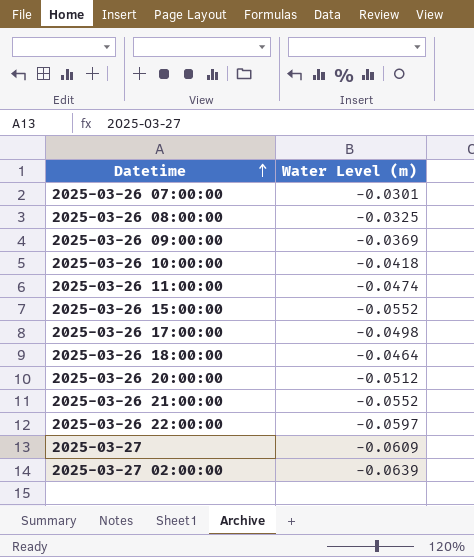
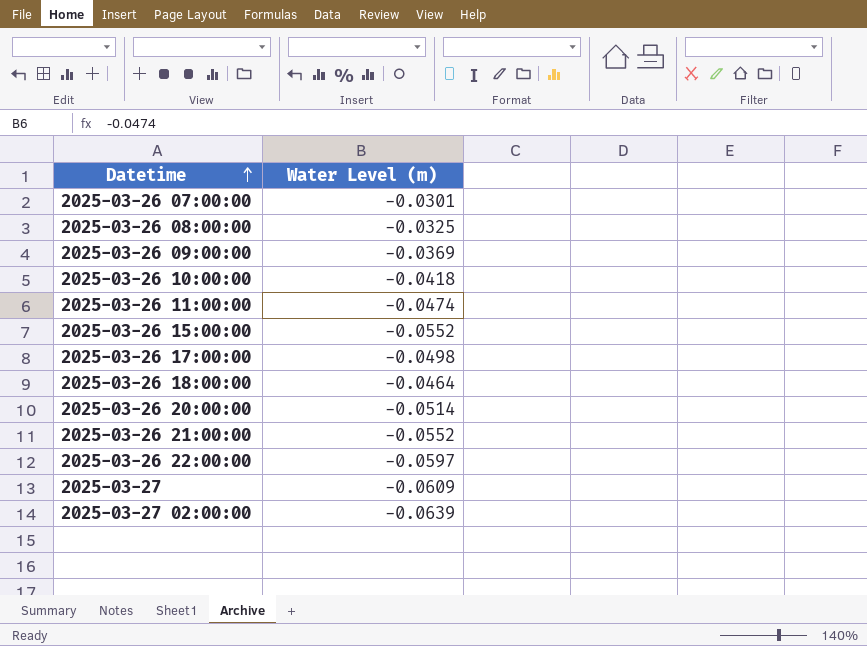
2025-03-26 20:00:00 | Water Level (m): -0.0512 -> -0.0514

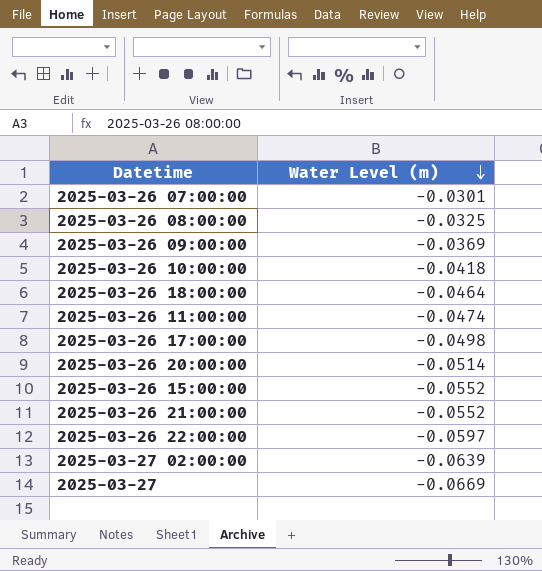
row order: Datetime ascending -> Water Level (m) descending
2025-03-27 | Water Level (m): -0.0609 -> -0.0669

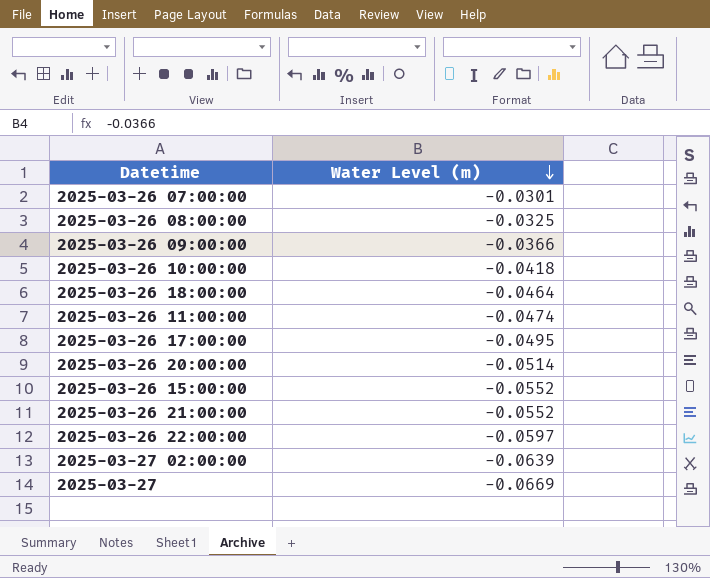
2025-03-26 09:00:00 | Water Level (m): -0.0369 -> -0.0366
2025-03-26 17:00:00 | Water Level (m): -0.0498 -> -0.0495

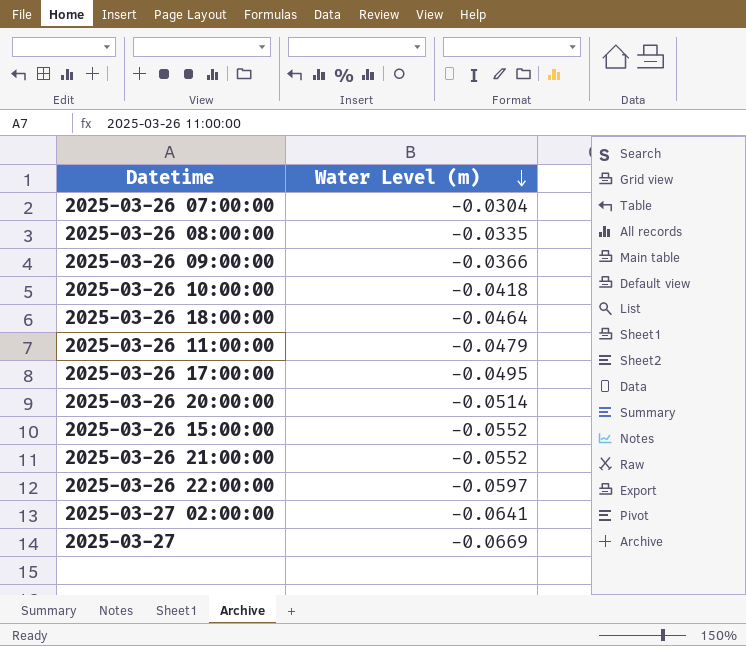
2025-03-26 07:00:00 | Water Level (m): -0.0301 -> -0.0304
2025-03-26 08:00:00 | Water Level (m): -0.0325 -> -0.0335
2025-03-26 11:00:00 | Water Level (m): -0.0474 -> -0.0479
2025-03-27 02:00:00 | Water Level (m): -0.0639 -> -0.0641

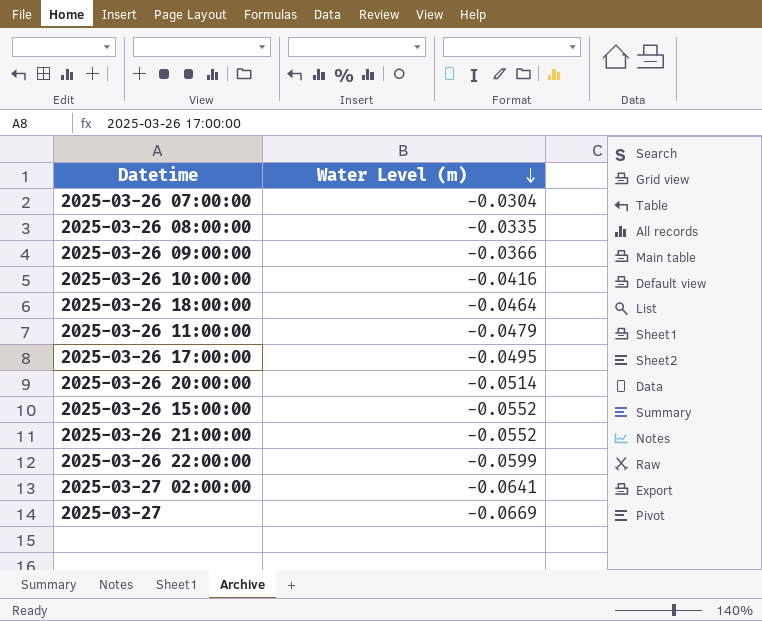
2025-03-26 10:00:00 | Water Level (m): -0.0418 -> -0.0416
2025-03-26 22:00:00 | Water Level (m): -0.0597 -> -0.0599

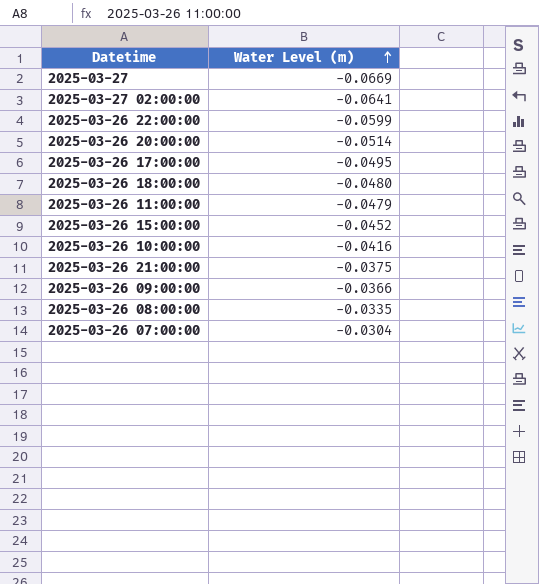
row order: Water Level (m) descending -> Water Level (m) ascending
2025-03-26 18:00:00 | Water Level (m): -0.0464 -> -0.0480
2025-03-26 15:00:00 | Water Level (m): -0.0552 -> -0.0452
2025-03-26 21:00:00 | Water Level (m): -0.0552 -> -0.0375

